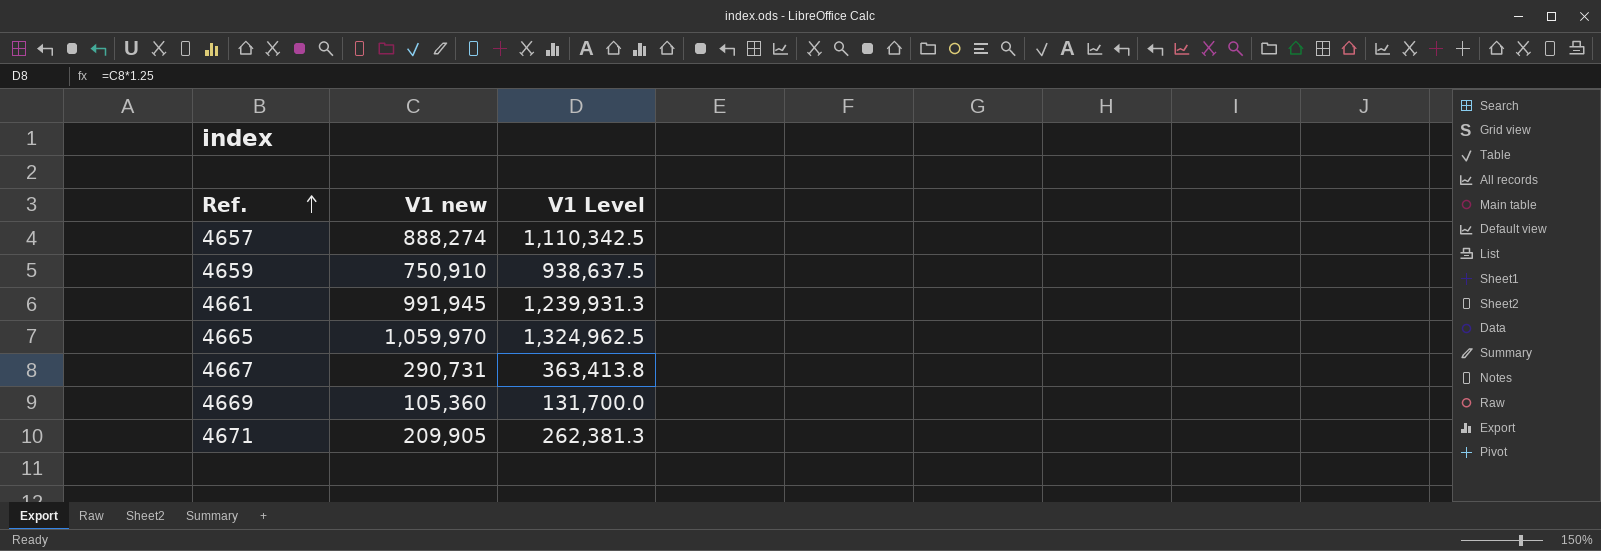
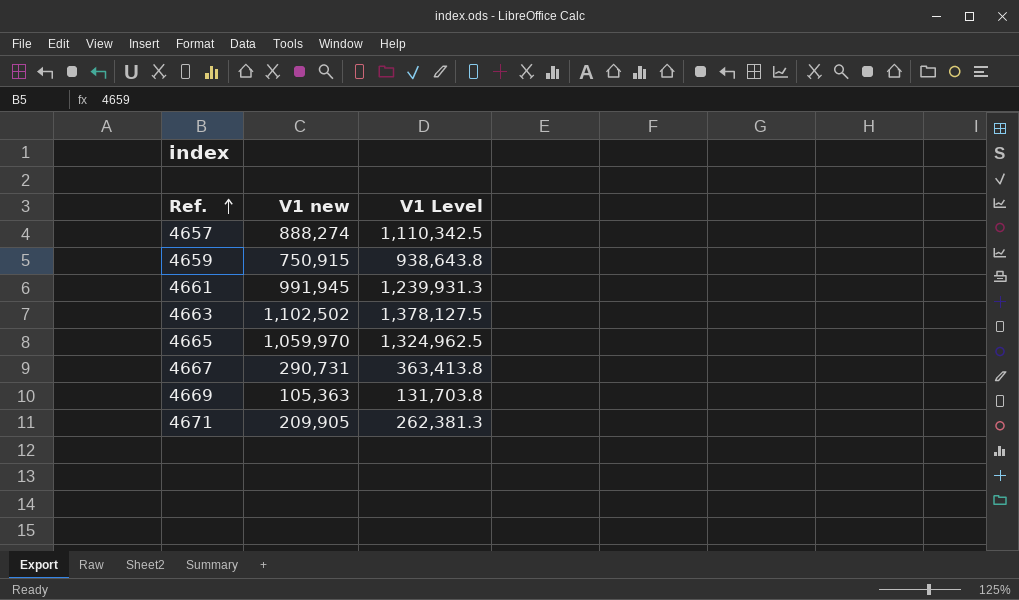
4659 | V1 new: 750,910 -> 750,915
4659 | V1 Level: 938,637.5 -> 938,643.8
row 4663: none -> 1,102,502 | 1,378,127.5
4669 | V1 new: 105,360 -> 105,363
4669 | V1 Level: 131,700.0 -> 131,703.8

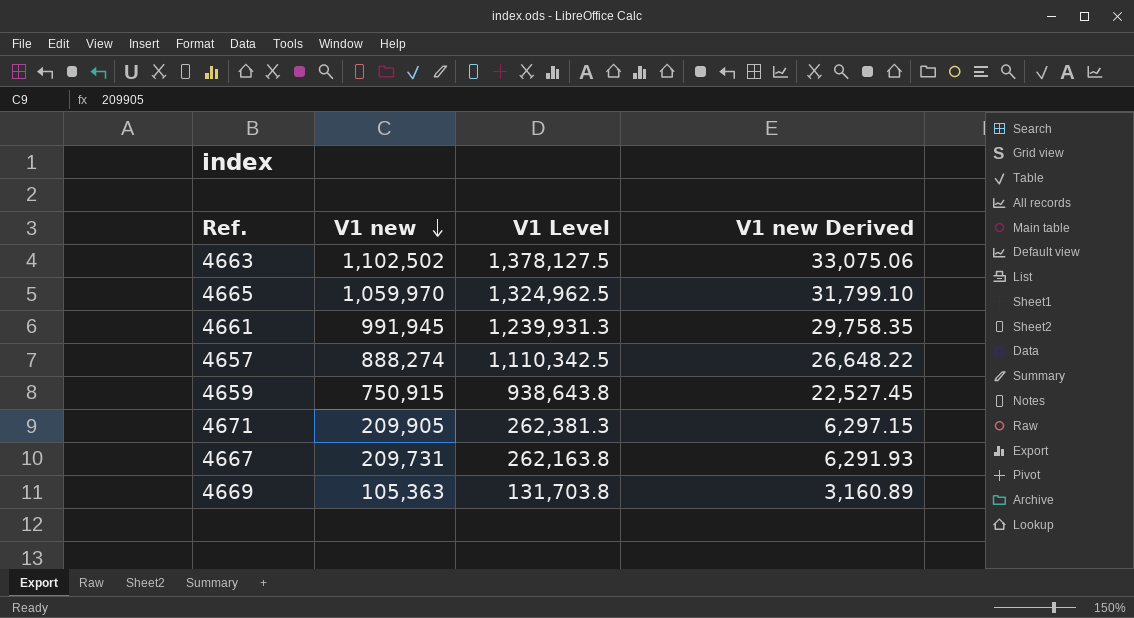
row order: Ref. ascending -> V1 new descending
column V1 new Derived | formula: none -> [V1 new] * 0.03
4667 | V1 new: 290,731 -> 209,731
4667 | V1 Level: 363,413.8 -> 262,163.8

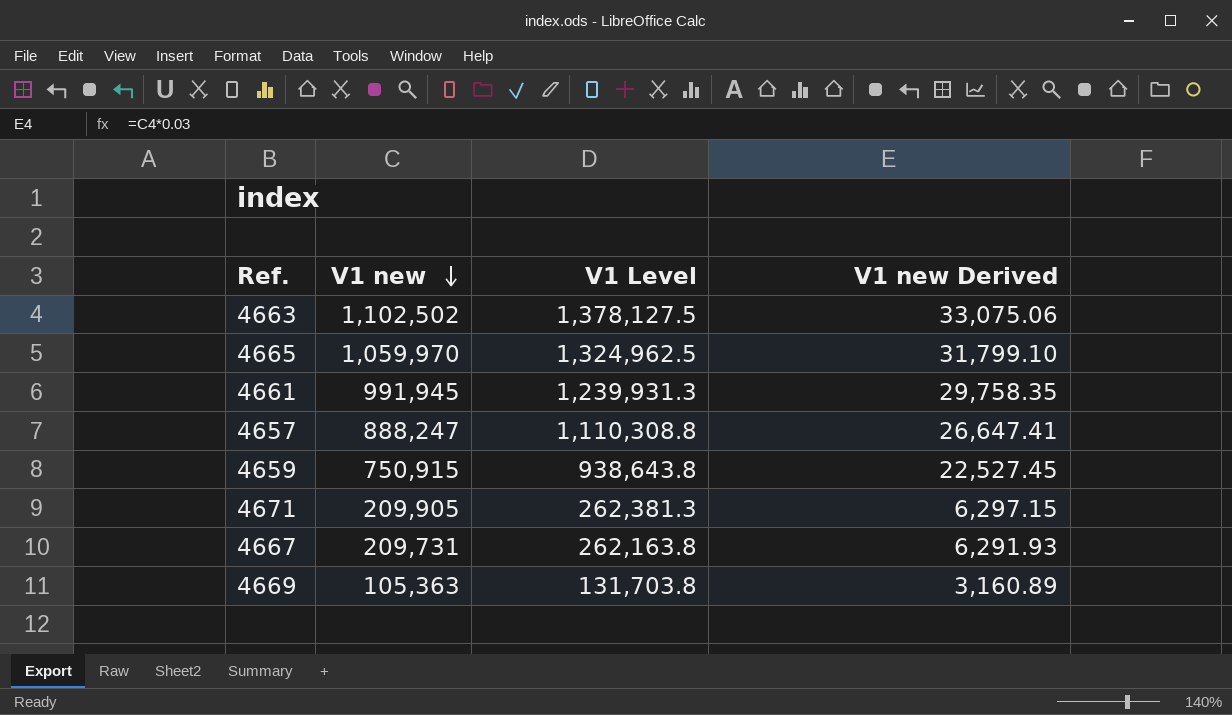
4657 | V1 new: 888,274 -> 888,247
4657 | V1 Level: 1,110,342.5 -> 1,110,308.8
4657 | V1 new Derived: 26,648.22 -> 26,647.41

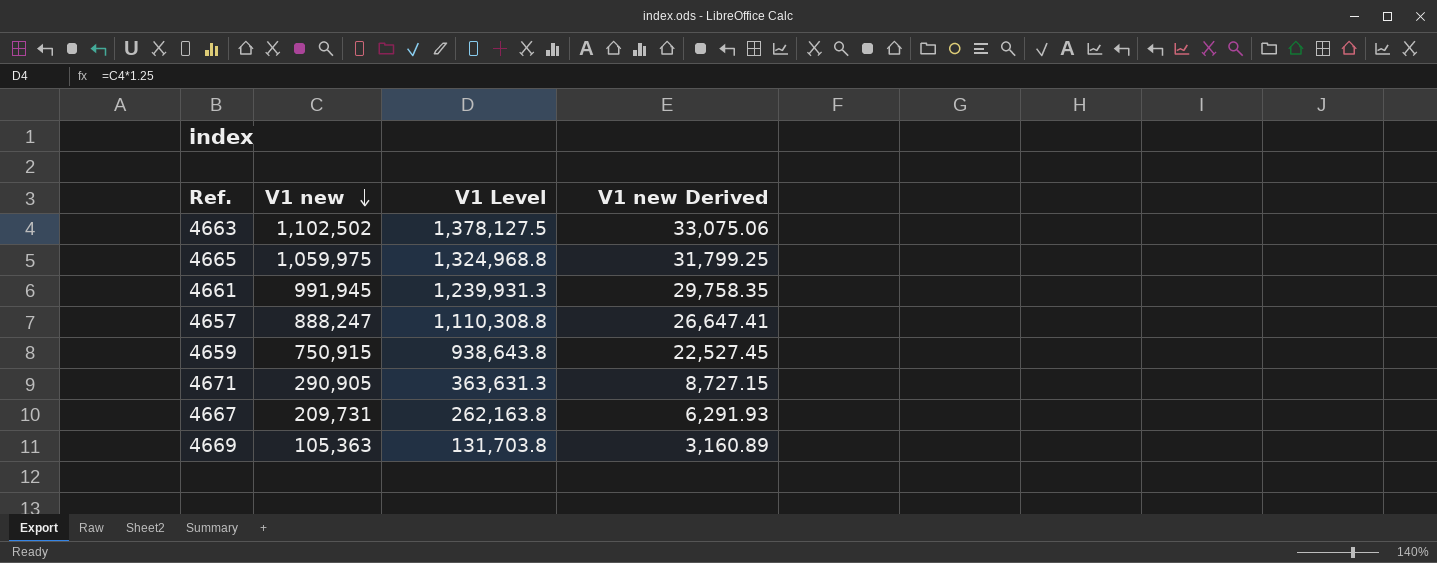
4665 | V1 new: 1,059,970 -> 1,059,975
4665 | V1 Level: 1,324,962.5 -> 1,324,968.8
4665 | V1 new Derived: 31,799.10 -> 31,799.25
4671 | V1 new: 209,905 -> 290,905
4671 | V1 Level: 262,381.3 -> 363,631.3
4671 | V1 new Derived: 6,297.15 -> 8,727.15

